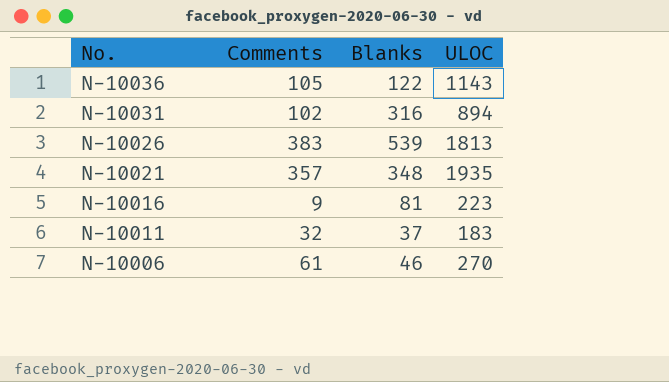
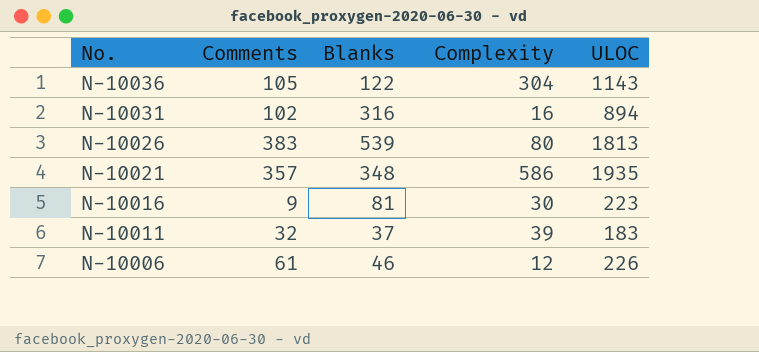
column Complexity | position: none -> 4
N-10006 | ULOC: 270 -> 226

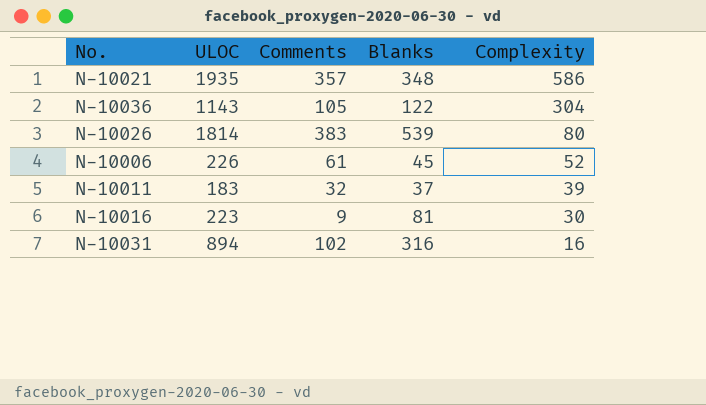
row order: No. descending -> Complexity descending
column ULOC | position: 5 -> 2
N-10026 | ULOC: 1813 -> 1814
N-10006 | Blanks: 46 -> 45
N-10006 | Complexity: 12 -> 52

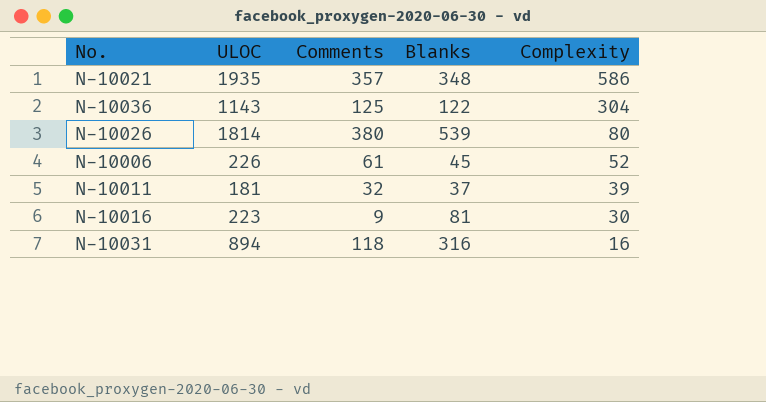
N-10036 | Comments: 105 -> 125
N-10026 | Comments: 383 -> 380
N-10011 | ULOC: 183 -> 181
N-10031 | Comments: 102 -> 118

